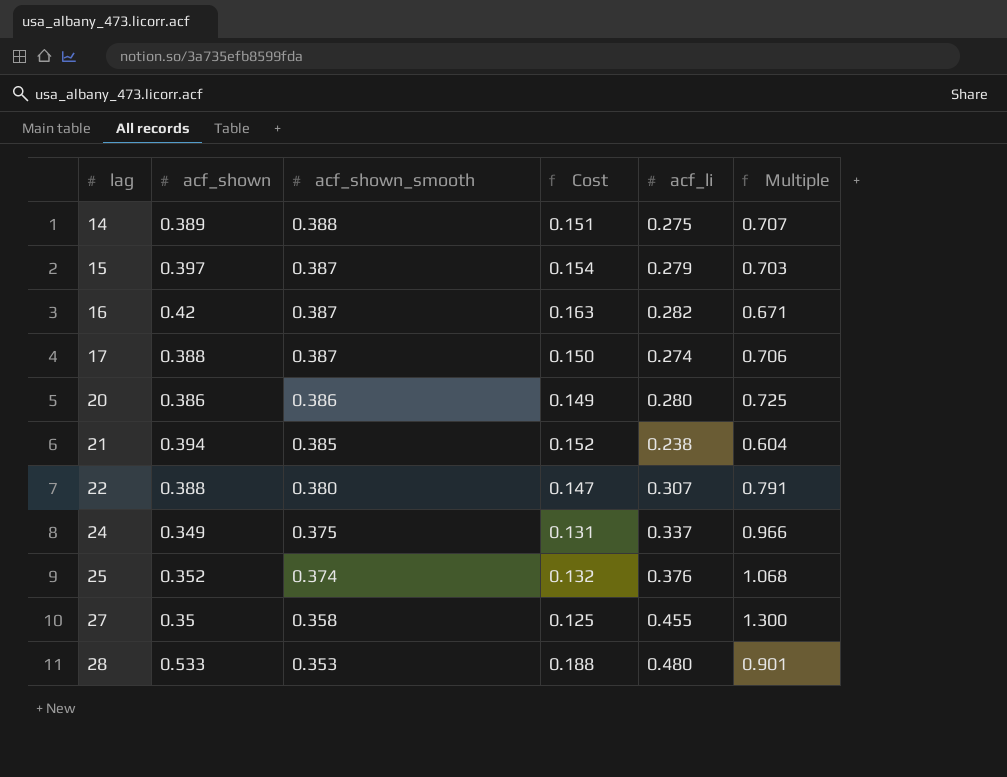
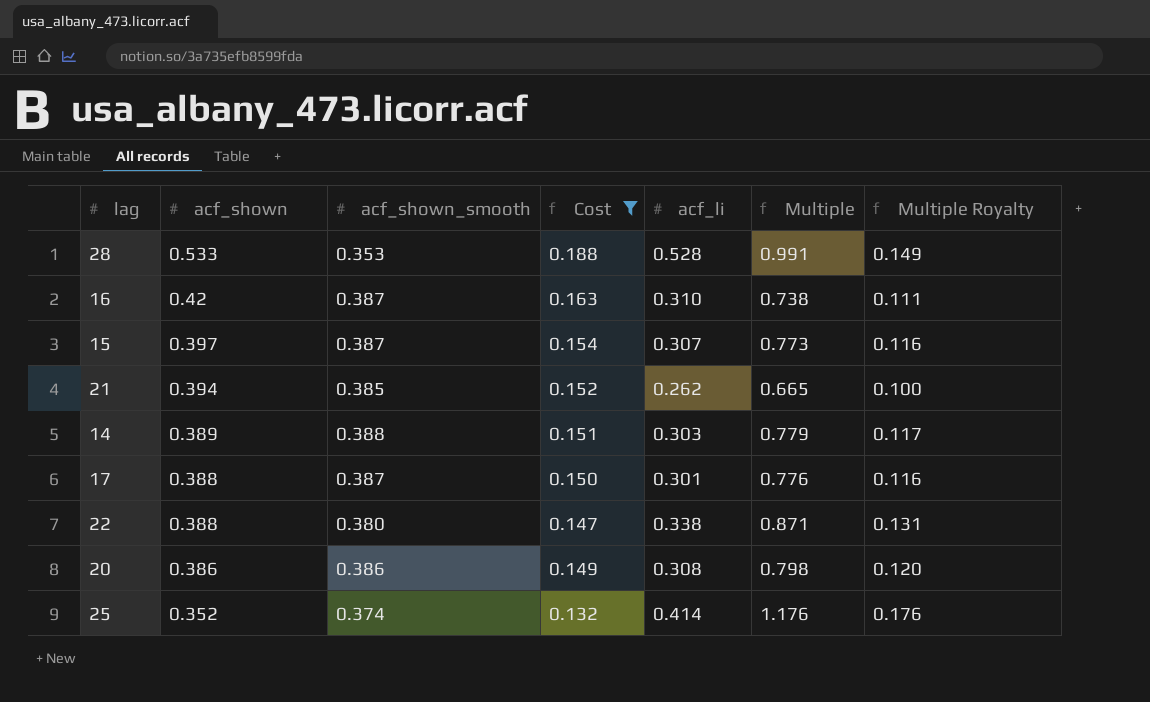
filter: none -> Cost >= 0.132
row order: lag ascending -> acf_shown descending
column Multiple Royalty | formula: none -> [Multiple] * 0.15
28 | acf_li: 0.480 -> 0.528
28 | Multiple: 0.901 -> 0.991
16 | acf_li: 0.282 -> 0.310
16 | Multiple: 0.671 -> 0.738
15 | acf_li: 0.279 -> 0.307
15 | Multiple: 0.703 -> 0.773
21 | acf_li: 0.238 -> 0.262
21 | Multiple: 0.604 -> 0.665
14 | acf_li: 0.275 -> 0.303
14 | Multiple: 0.707 -> 0.779
17 | acf_li: 0.274 -> 0.301
17 | Multiple: 0.706 -> 0.776
22 | acf_li: 0.307 -> 0.338
22 | Multiple: 0.791 -> 0.871
20 | acf_li: 0.280 -> 0.308
20 | Multiple: 0.725 -> 0.798
25 | acf_li: 0.376 -> 0.414
25 | Multiple: 1.068 -> 1.176

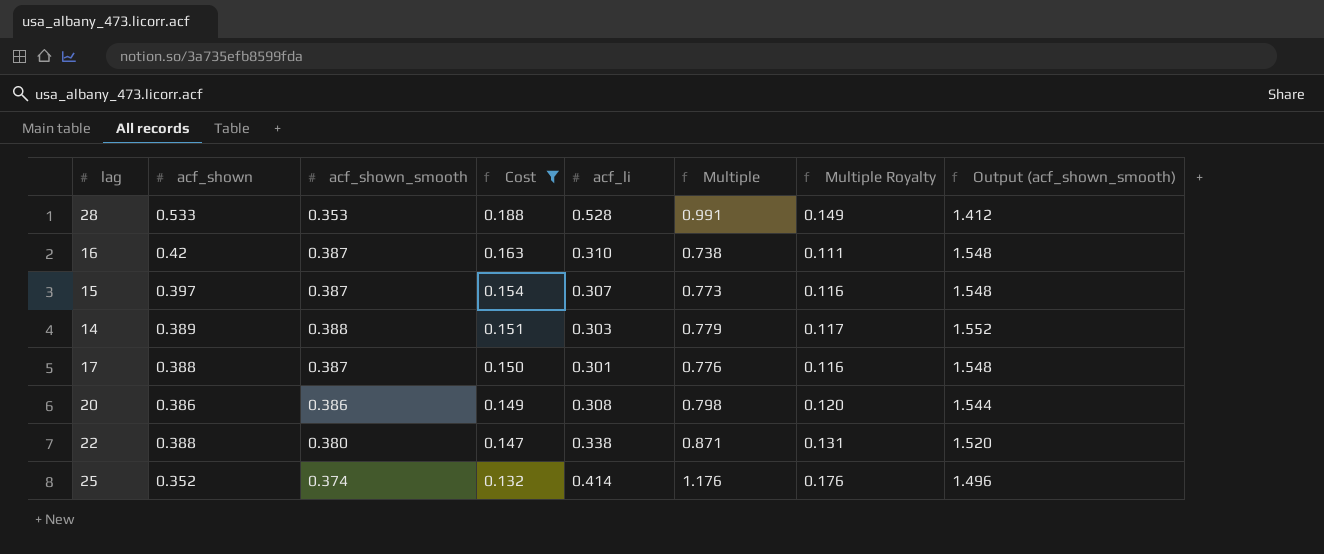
row order: acf_shown descending -> Cost descending
column Output (acf_shown_smooth) | formula: none -> [acf_shown_smooth] * 4
row 21: 0.394 | 0.385 | 0.152 | 0.262 | 0.665 | 0.100 -> none

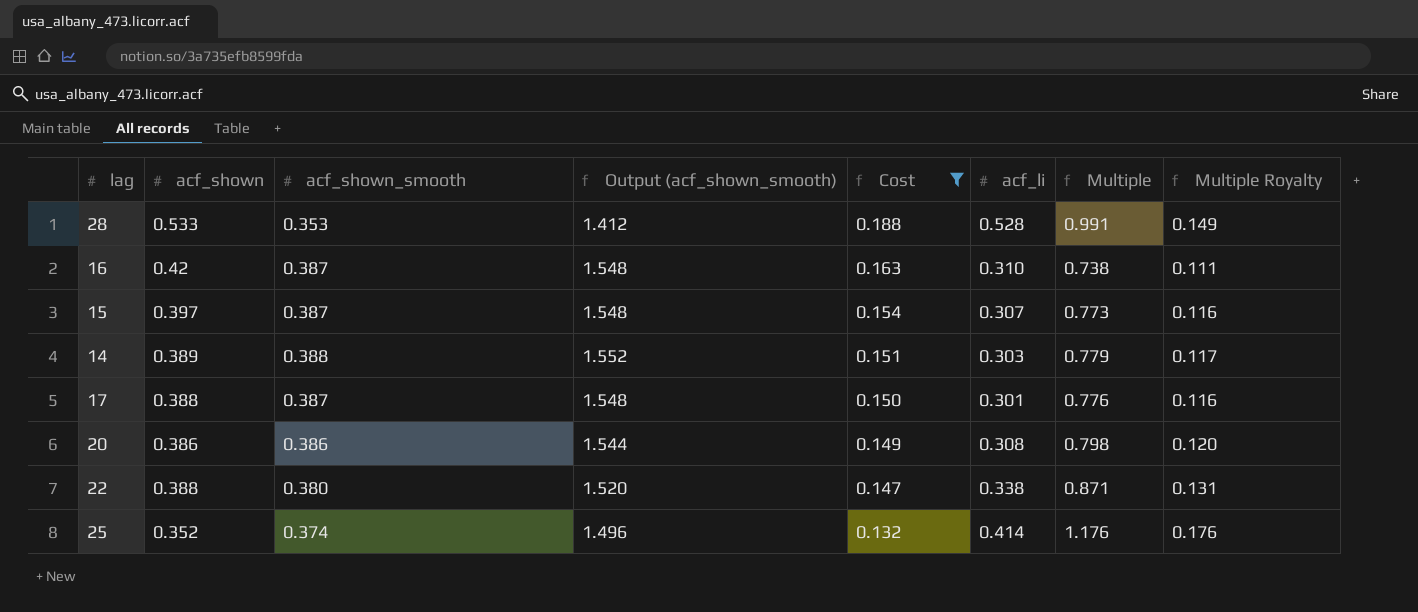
column Output (acf_shown_smooth) | position: 8 -> 4

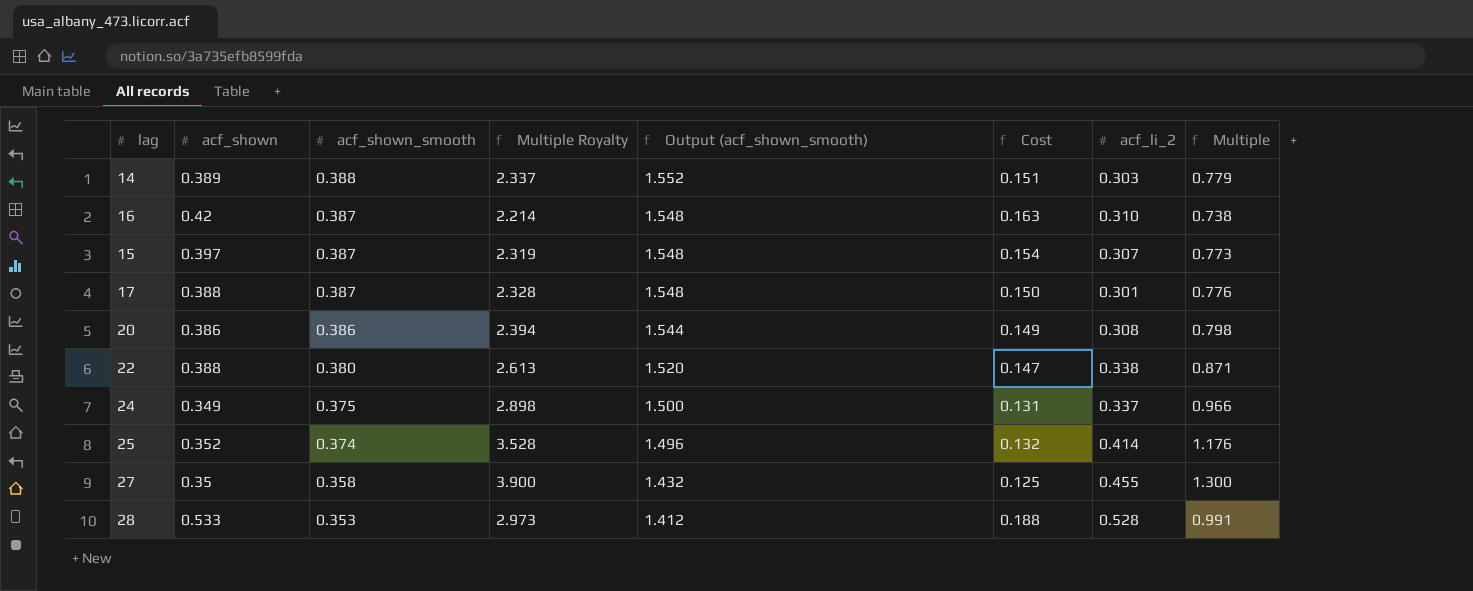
filter: Cost >= 0.132 -> none
row order: Cost descending -> acf_shown_smooth descending
column Multiple Royalty | formula: [Multiple] * 0.15 -> [Multiple] * 3
column Multiple Royalty | position: 8 -> 4
column name: acf_li -> acf_li_2

